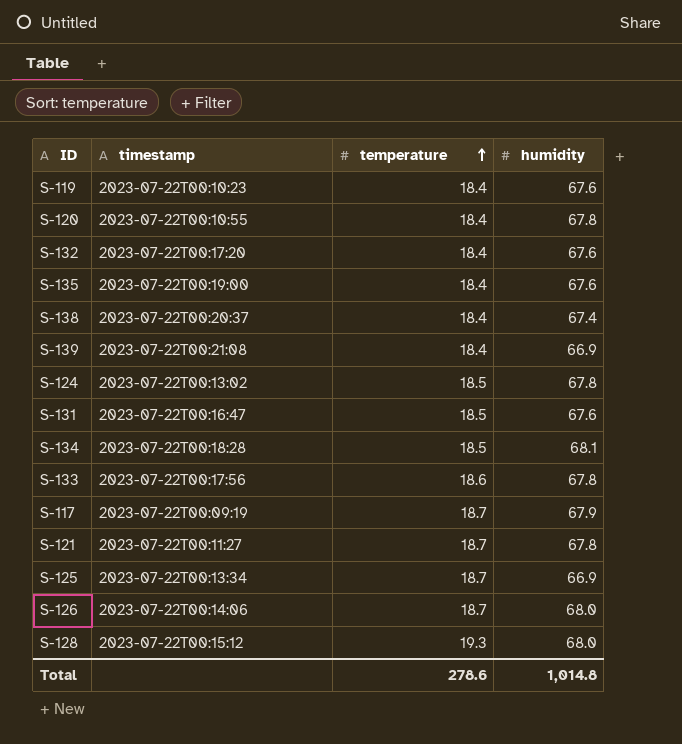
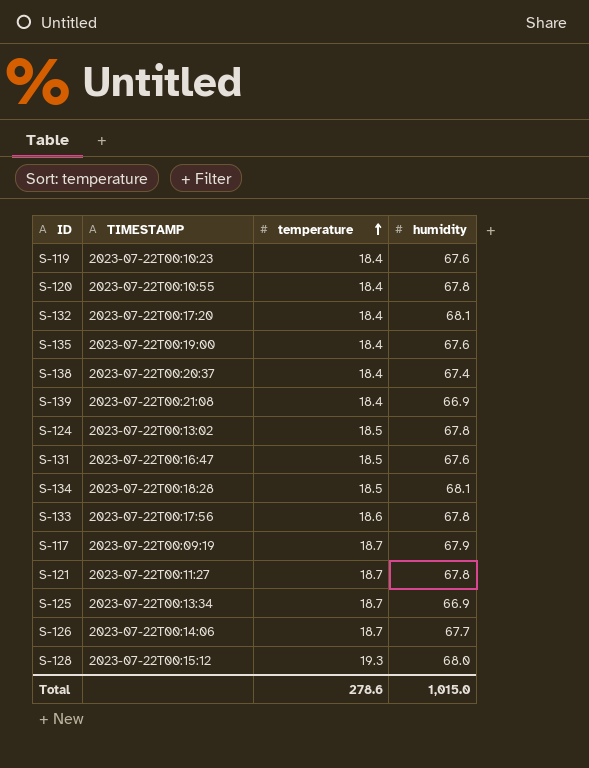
column name: timestamp -> TIMESTAMP
S-132 | humidity: 67.6 -> 68.1
S-126 | humidity: 68.0 -> 67.7
Total | humidity: 1,014.8 -> 1,015.0

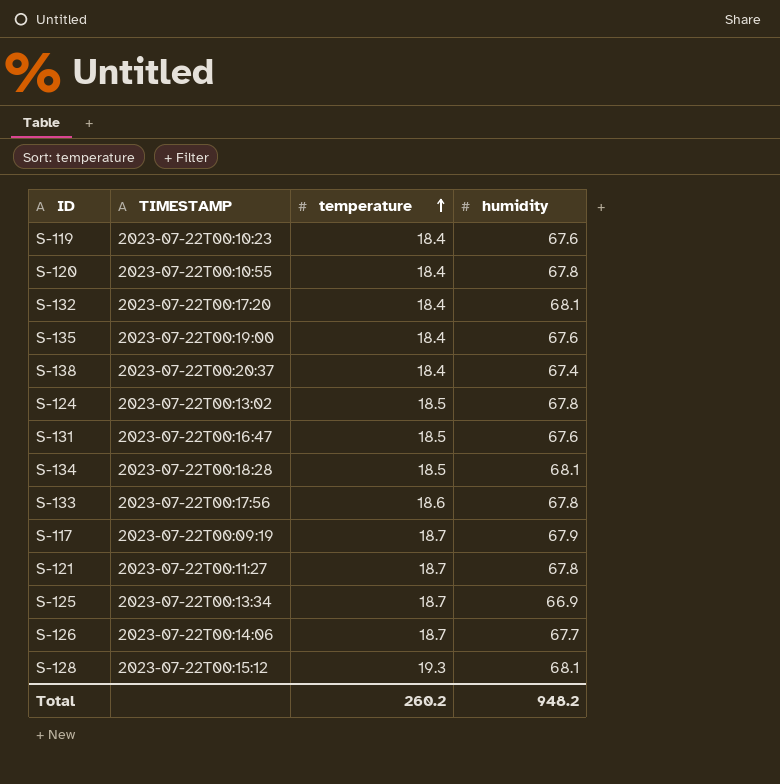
row S-139: 2023-07-22T00:21:08 | 18.4 | 66.9 -> none
S-128 | humidity: 68.0 -> 68.1
Total | temperature: 278.6 -> 260.2
Total | humidity: 1,015.0 -> 948.2

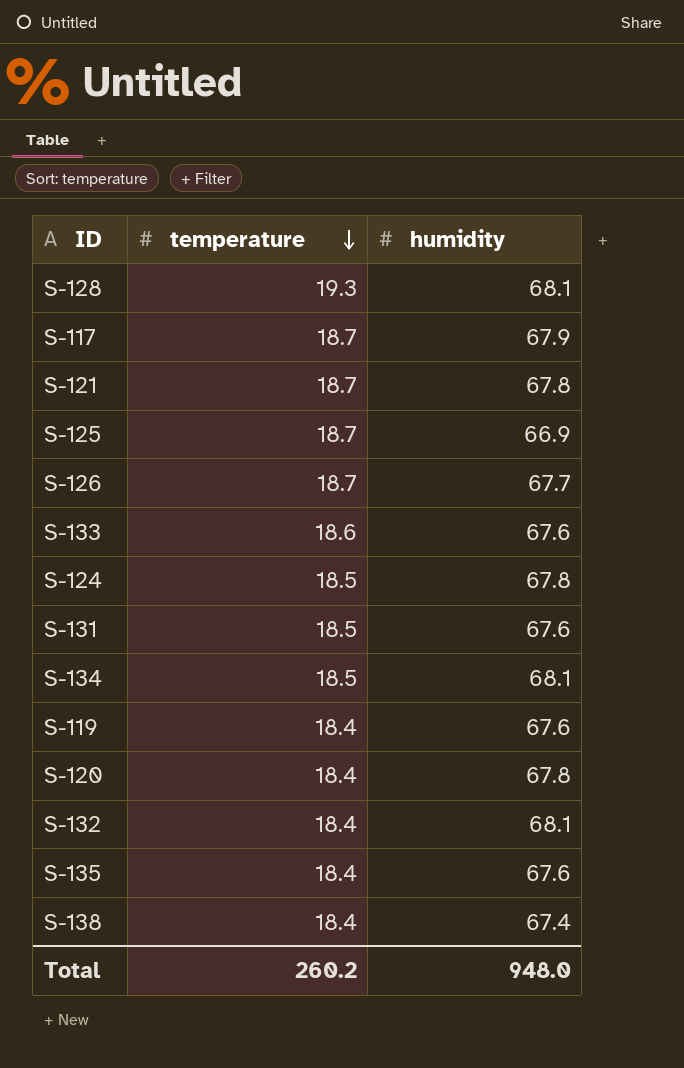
row order: temperature ascending -> temperature descending
column TIMESTAMP | position: 2 -> none
S-133 | humidity: 67.8 -> 67.6
Total | humidity: 948.2 -> 948.0

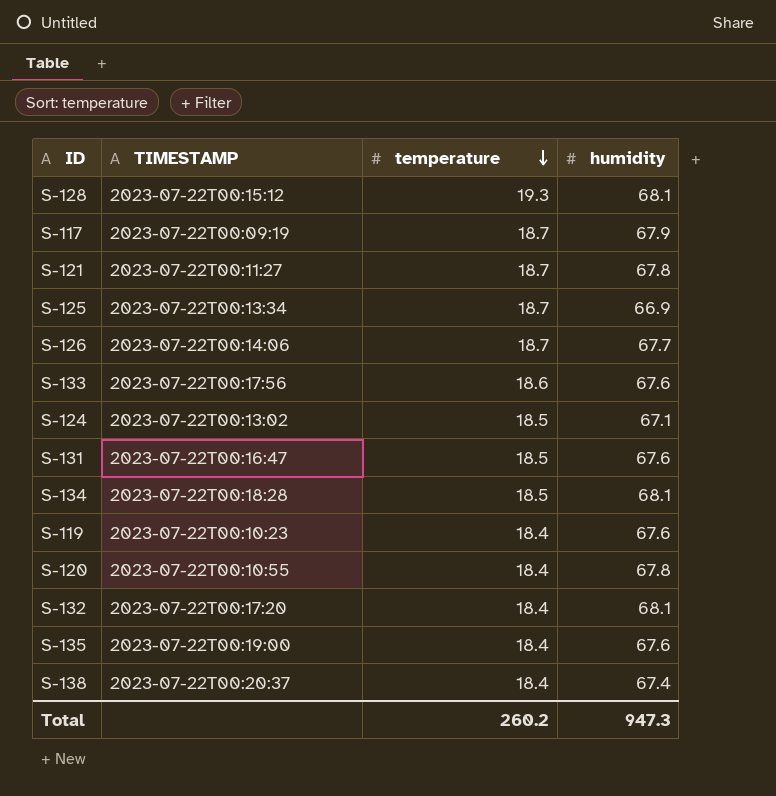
column TIMESTAMP | position: none -> 2
S-124 | humidity: 67.8 -> 67.1
Total | humidity: 948.0 -> 947.3

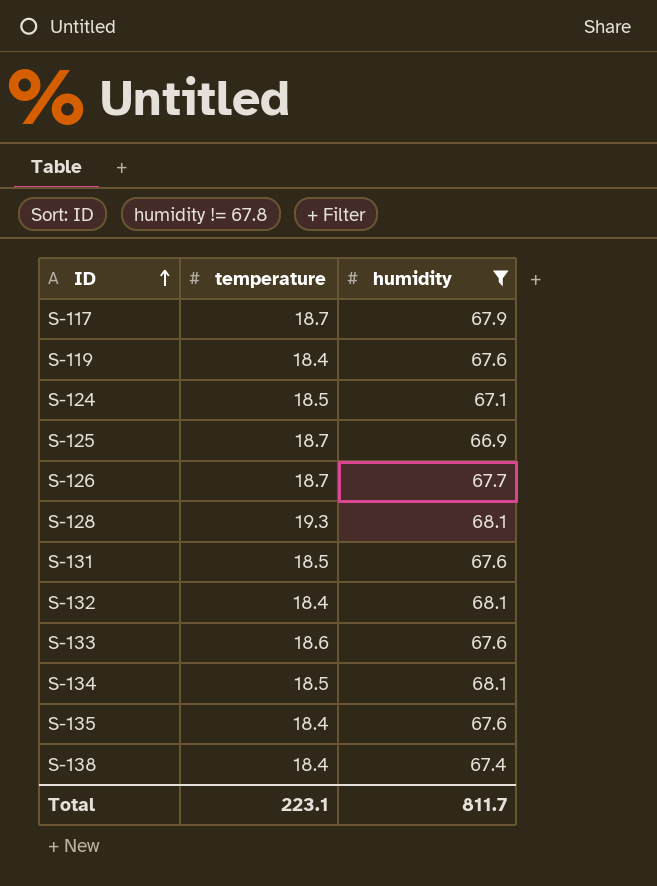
filter: none -> humidity != 67.8
row order: temperature descending -> ID ascending
column TIMESTAMP | position: 2 -> none
Total | temperature: 260.2 -> 223.1
Total | humidity: 947.3 -> 811.7

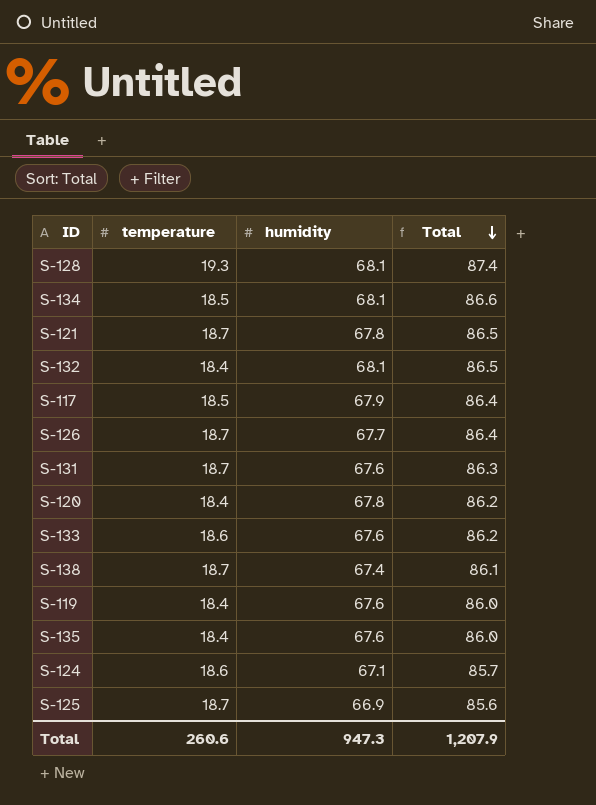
filter: humidity != 67.8 -> none
row order: ID ascending -> Total descending
column Total | formula: none -> [temperature] + [humidity]
S-117 | temperature: 18.7 -> 18.5
S-131 | temperature: 18.5 -> 18.7
S-138 | temperature: 18.4 -> 18.7
S-124 | temperature: 18.5 -> 18.6
Total | temperature: 223.1 -> 260.6
Total | humidity: 811.7 -> 947.3

